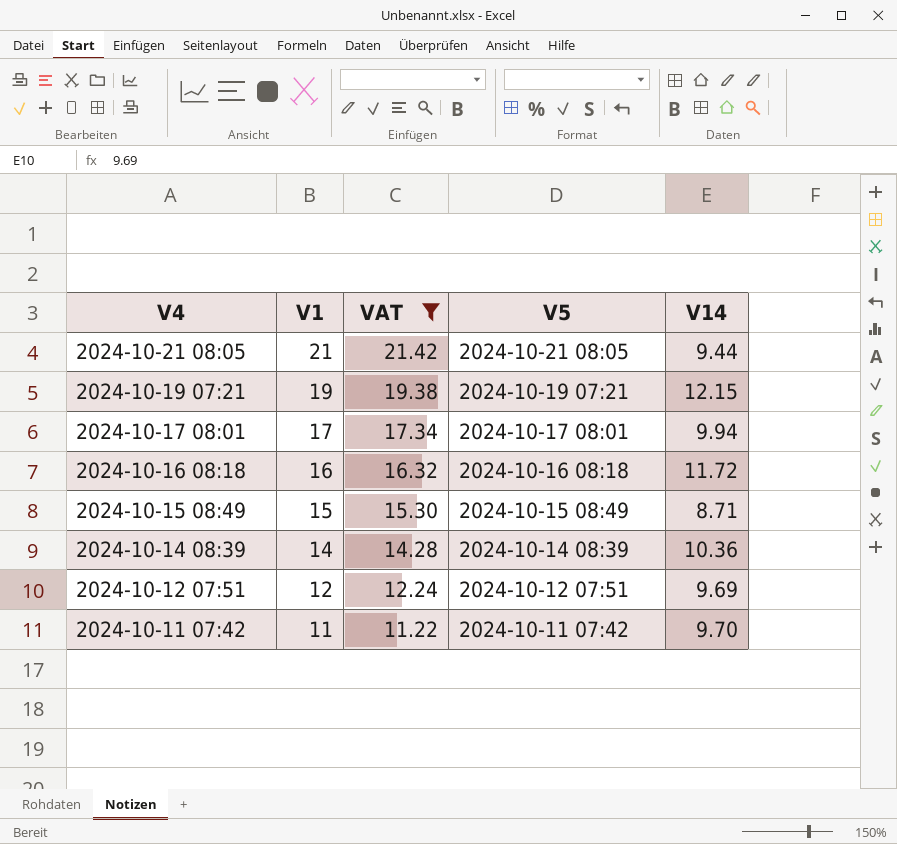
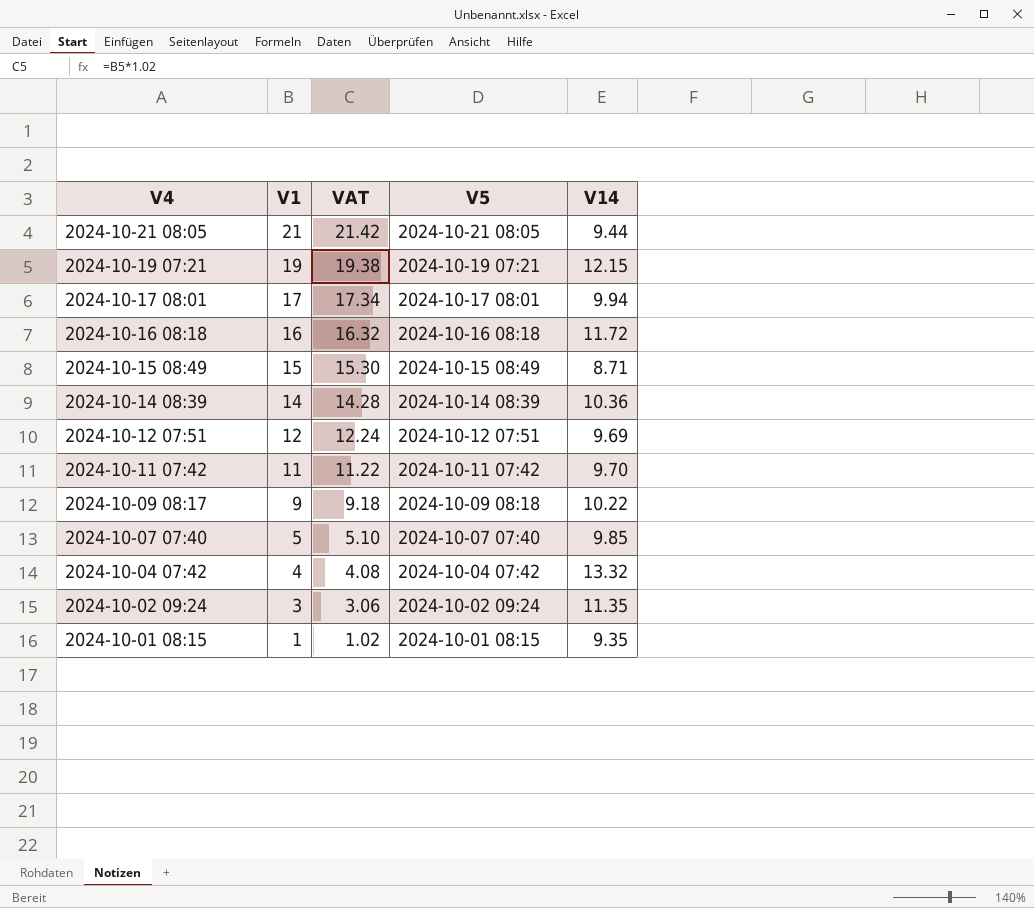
filter: VAT >= 11.22 -> none

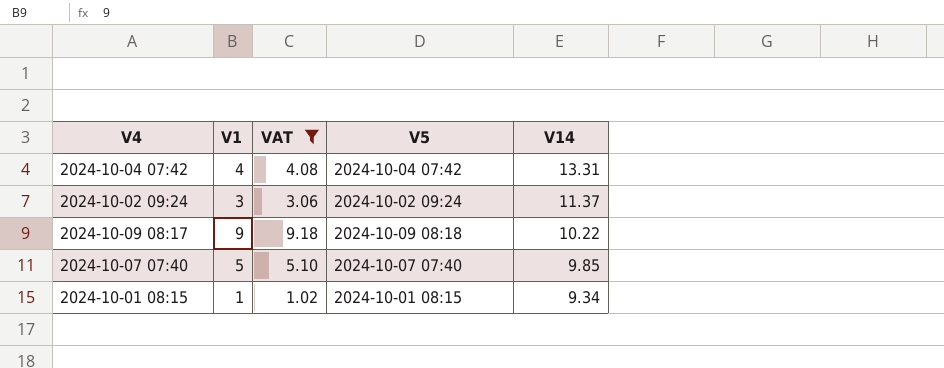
filter: none -> VAT <= 9.18
row order: V4 descending -> V14 descending
2024-10-04 07:42 | V14: 13.32 -> 13.31
2024-10-02 09:24 | V14: 11.35 -> 11.37
2024-10-01 08:15 | V14: 9.35 -> 9.34

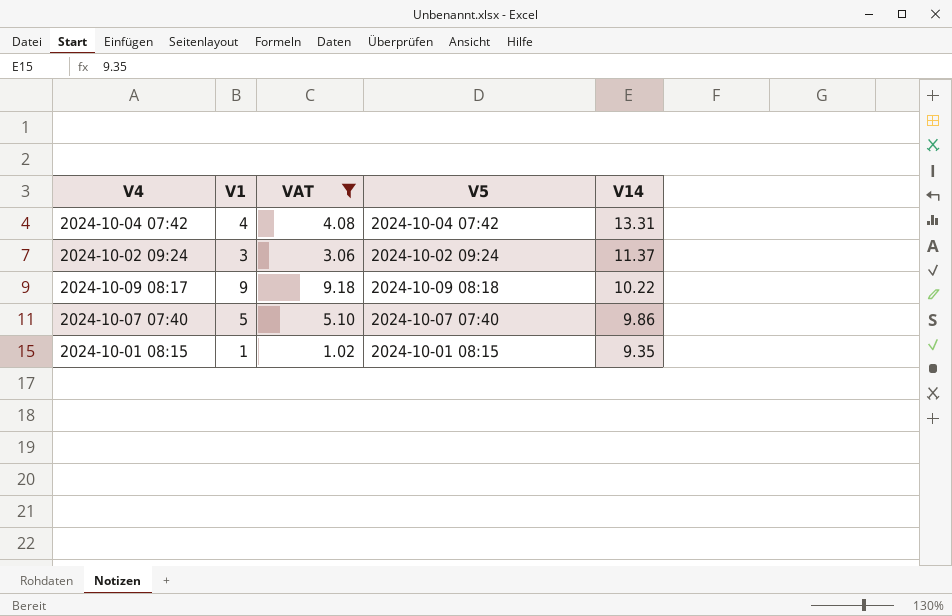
2024-10-07 07:40 | V14: 9.85 -> 9.86
2024-10-01 08:15 | V14: 9.34 -> 9.35

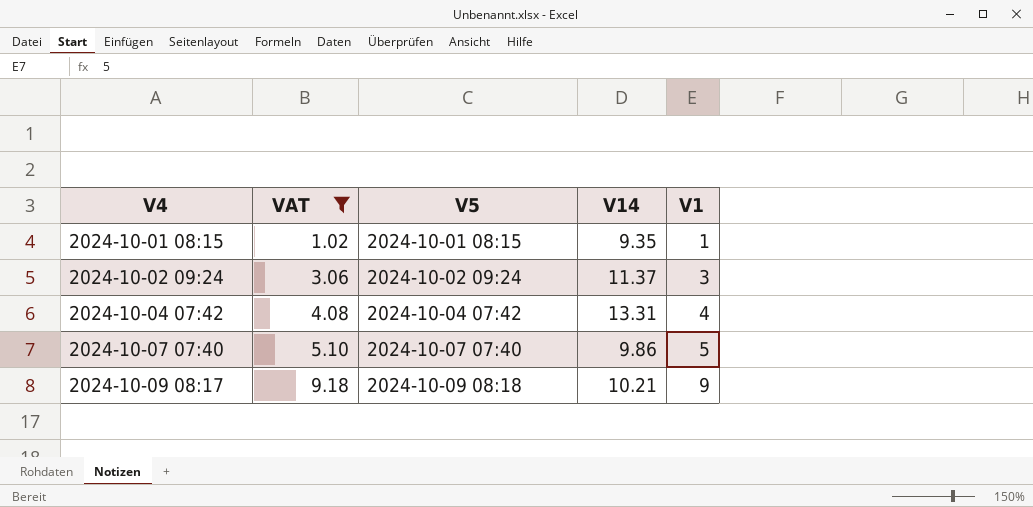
row order: V14 descending -> V4 ascending
column V1 | position: 2 -> 5
2024-10-09 08:17 | V14: 10.22 -> 10.21

